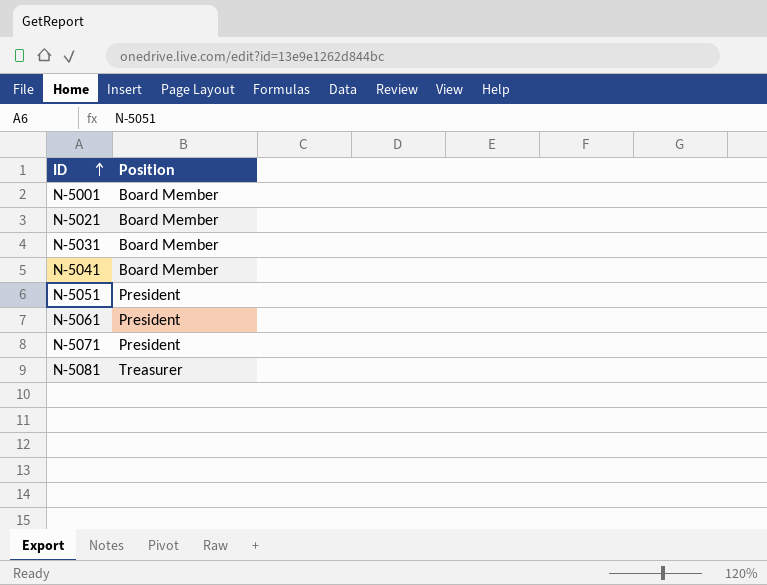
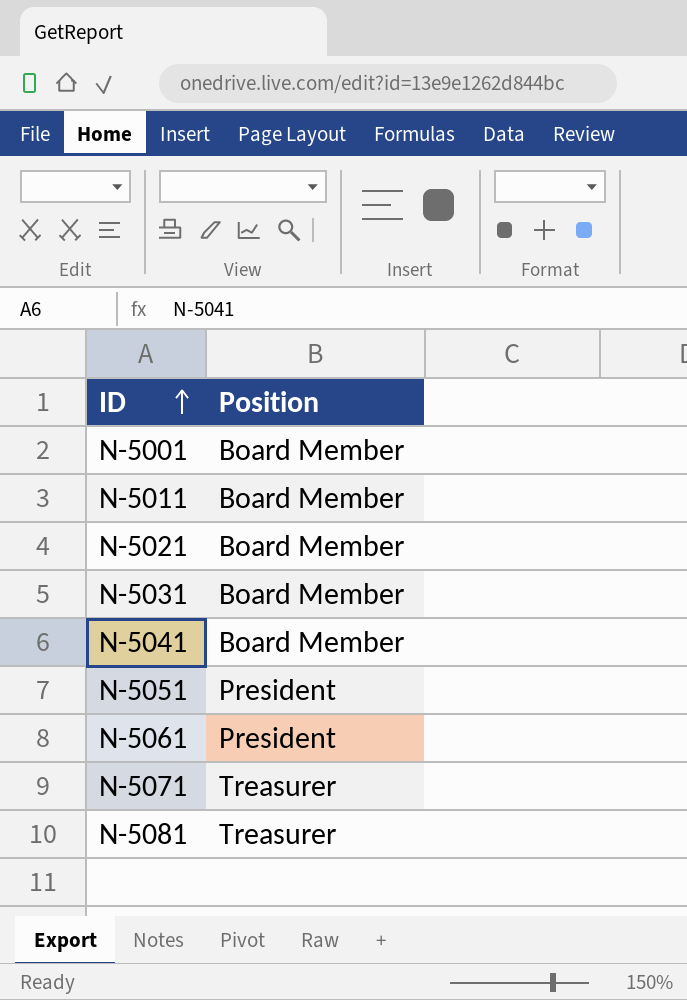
row N-5011: none -> Board Member
N-5071 | Position: President -> Treasurer

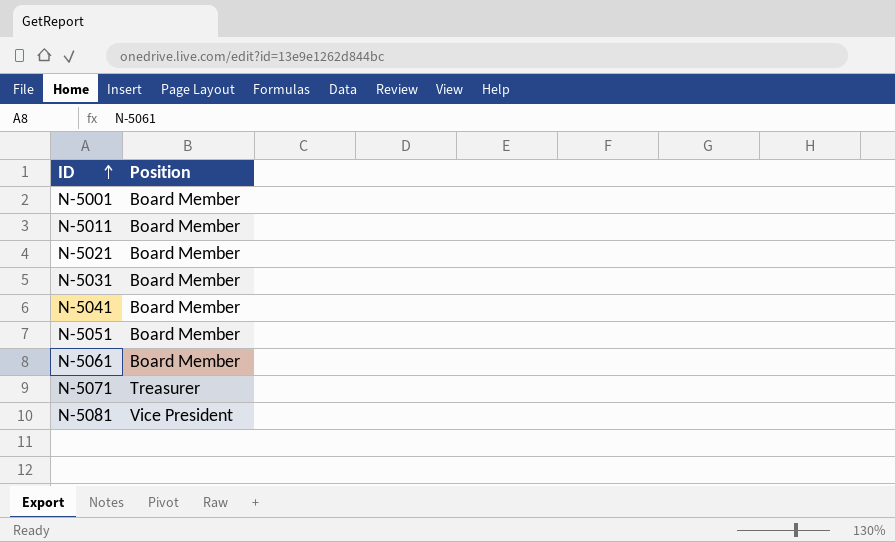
N-5051 | Position: President -> Board Member
N-5061 | Position: President -> Board Member
N-5081 | Position: Treasurer -> Vice President

